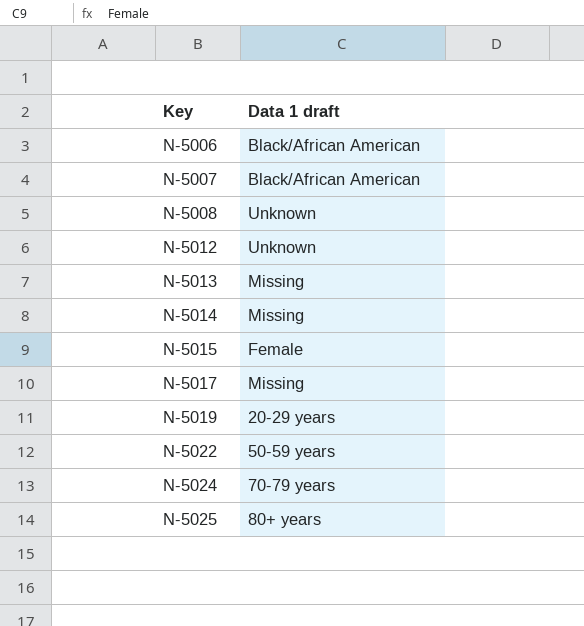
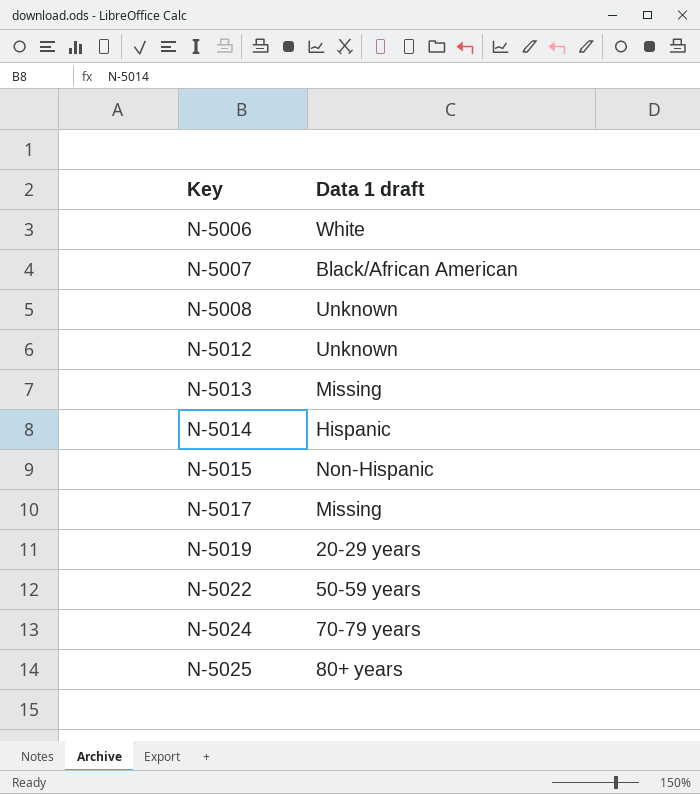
N-5006 | Data 1 draft: Black/African American -> White
N-5014 | Data 1 draft: Missing -> Hispanic
N-5015 | Data 1 draft: Female -> Non-Hispanic

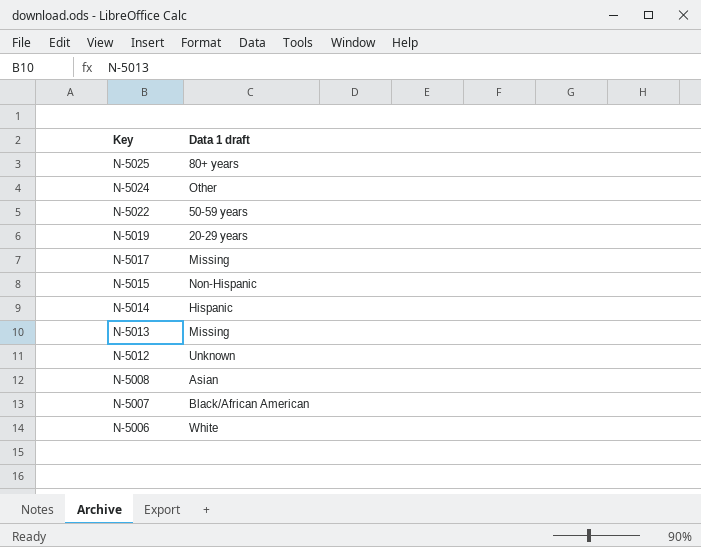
row order: Key ascending -> Key descending
N-5024 | Data 1 draft: 70-79 years -> Other
N-5008 | Data 1 draft: Unknown -> Asian

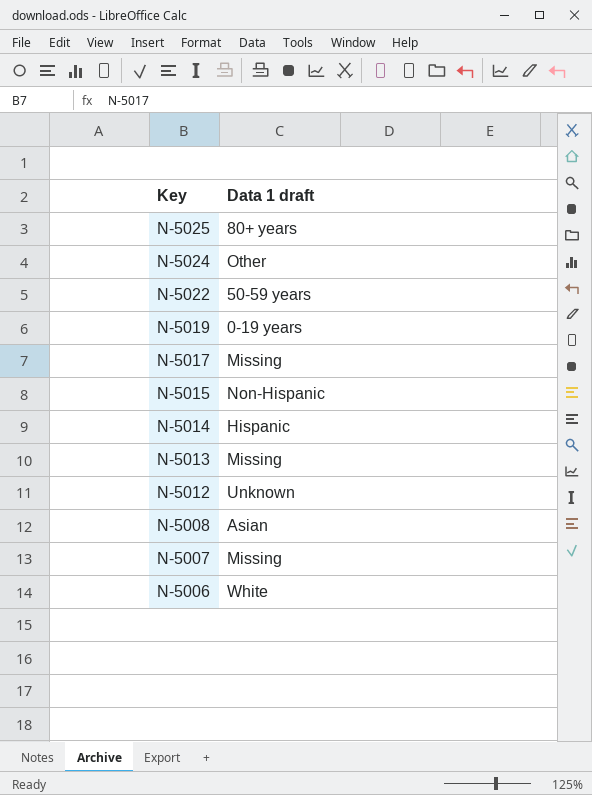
N-5019 | Data 1 draft: 20-29 years -> 0-19 years
N-5007 | Data 1 draft: Black/African American -> Missing

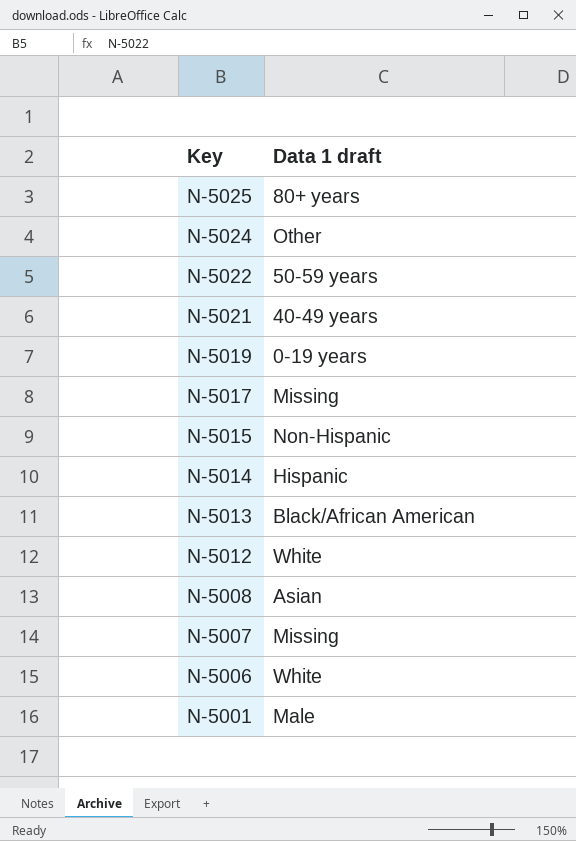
row N-5021: none -> 40-49 years
N-5013 | Data 1 draft: Missing -> Black/African American
N-5012 | Data 1 draft: Unknown -> White
row N-5001: none -> Male

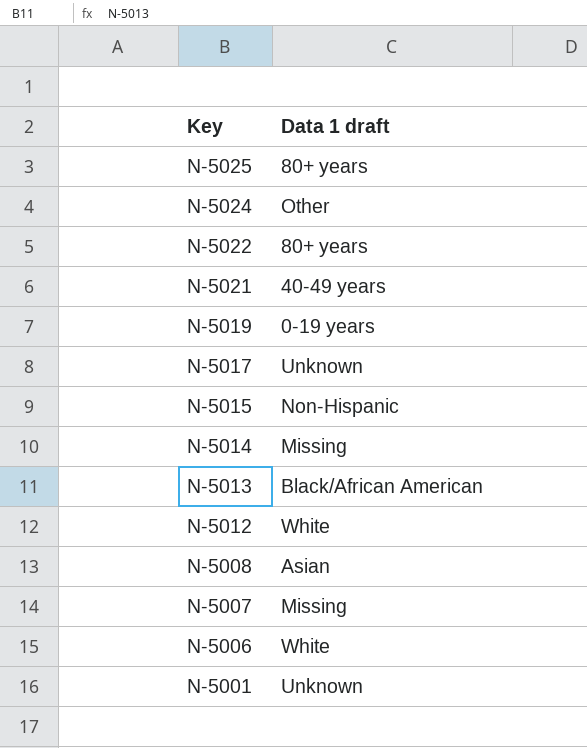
N-5022 | Data 1 draft: 50-59 years -> 80+ years
N-5017 | Data 1 draft: Missing -> Unknown
N-5014 | Data 1 draft: Hispanic -> Missing
N-5001 | Data 1 draft: Male -> Unknown

